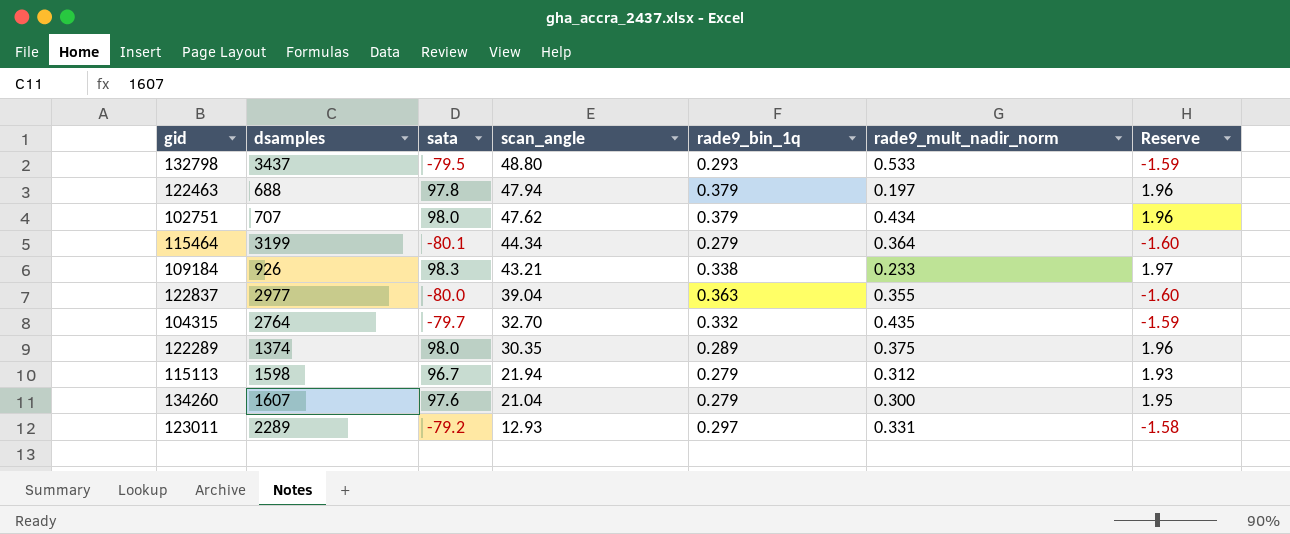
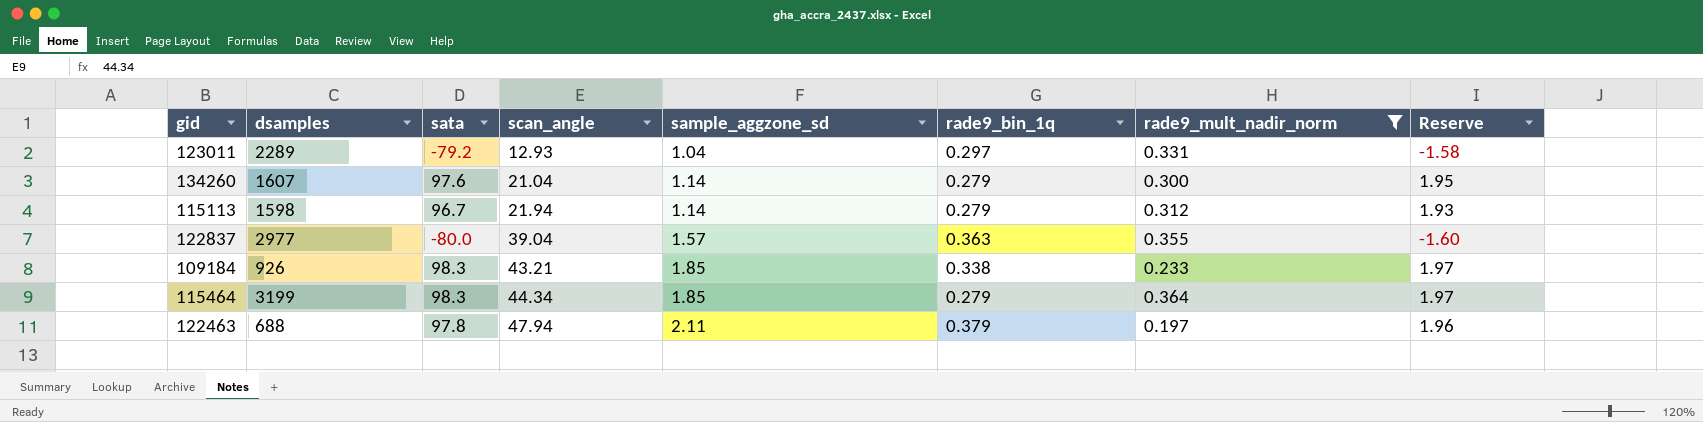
filter: none -> rade9_mult_nadir_norm <= 0.364
row order: scan_angle descending -> scan_angle ascending
column sample_aggzone_sd | position: none -> 5
115464 | sata: -80.1 -> 98.3
115464 | Reserve: -1.60 -> 1.97

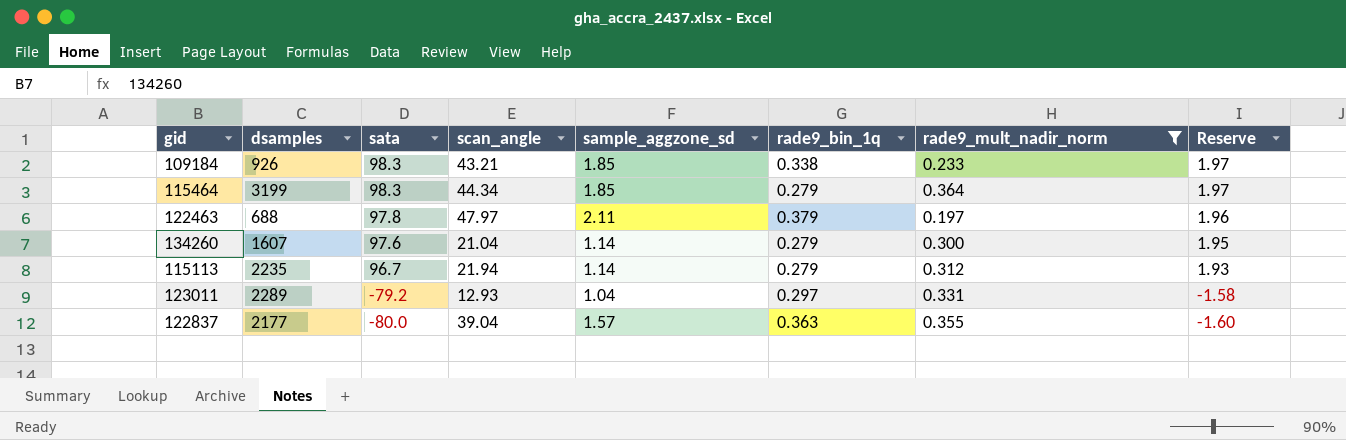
row order: scan_angle ascending -> sata descending
122463 | scan_angle: 47.94 -> 47.97
115113 | dsamples: 1598 -> 2235
122837 | dsamples: 2977 -> 2177

